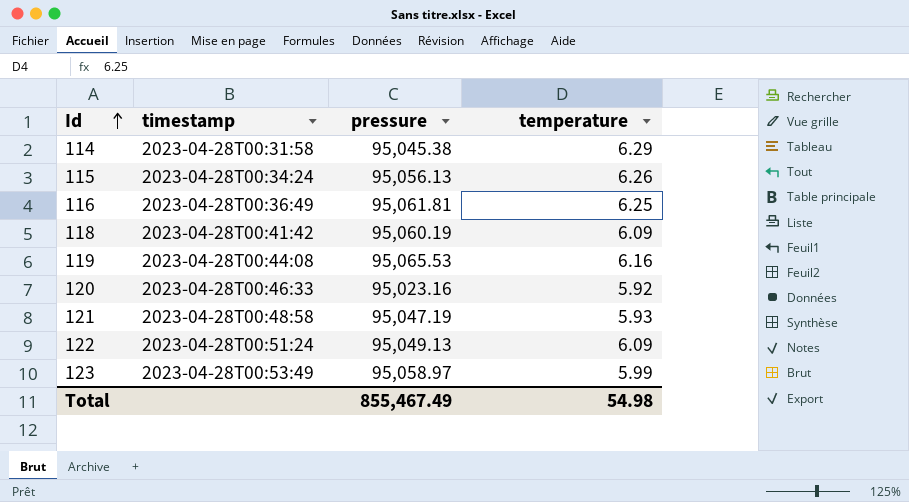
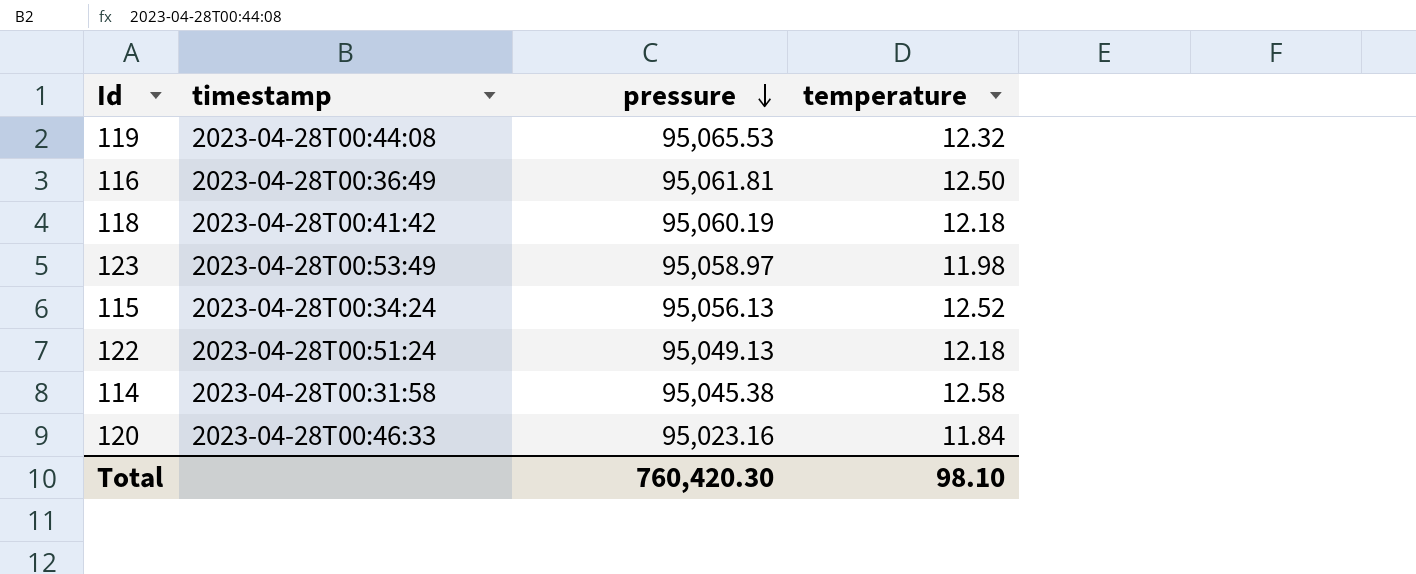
row order: Id ascending -> pressure descending
row 121: 2023-04-28T00:48:58 | 95,047.19 | 5.93 -> none
119 | temperature: 6.16 -> 12.32
116 | temperature: 6.25 -> 12.50
118 | temperature: 6.09 -> 12.18
123 | temperature: 5.99 -> 11.98
115 | temperature: 6.26 -> 12.52
122 | temperature: 6.09 -> 12.18
114 | temperature: 6.29 -> 12.58
120 | temperature: 5.92 -> 11.84
Total | pressure: 855,467.49 -> 760,420.30
Total | temperature: 54.98 -> 98.10

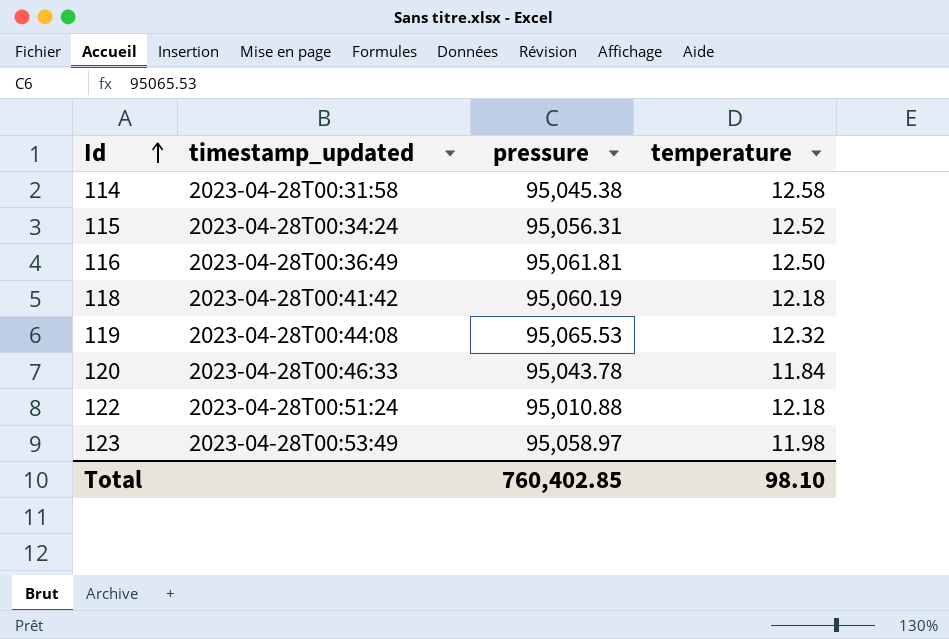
row order: pressure descending -> Id ascending
column name: timestamp -> timestamp_updated
115 | pressure: 95,056.13 -> 95,056.31
120 | pressure: 95,023.16 -> 95,043.78
122 | pressure: 95,049.13 -> 95,010.88
Total | pressure: 760,420.30 -> 760,402.85

